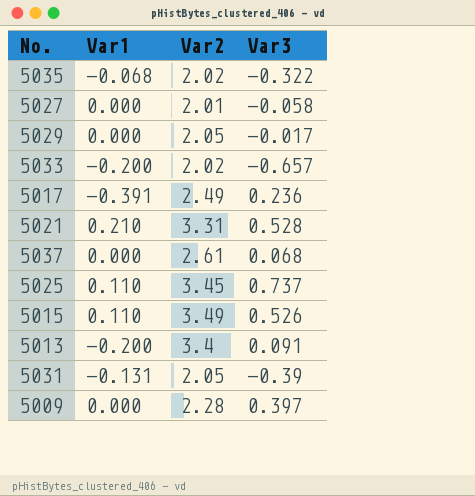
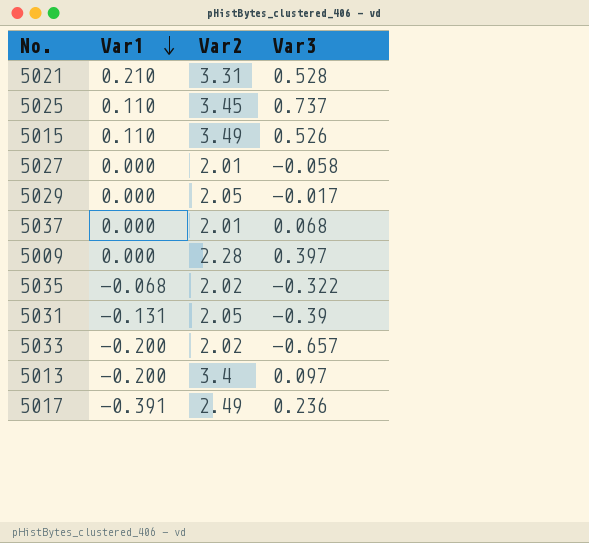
row order: none -> Var1 descending
5037 | Var2: 2.61 -> 2.01
5013 | Var3: 0.091 -> 0.097

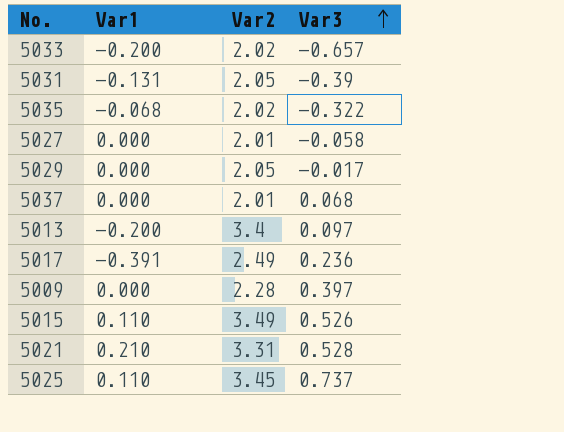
row order: Var1 descending -> Var3 ascending

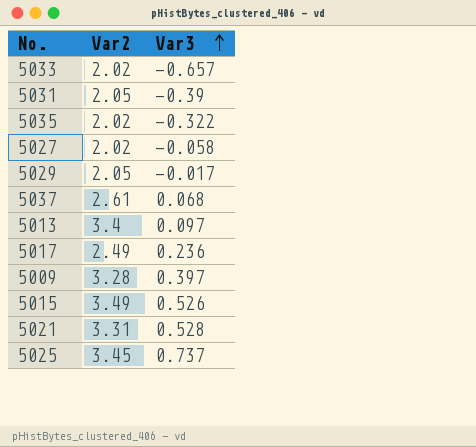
column Var1 | position: 2 -> none
5027 | Var2: 2.01 -> 2.02
5037 | Var2: 2.01 -> 2.61
5009 | Var2: 2.28 -> 3.28

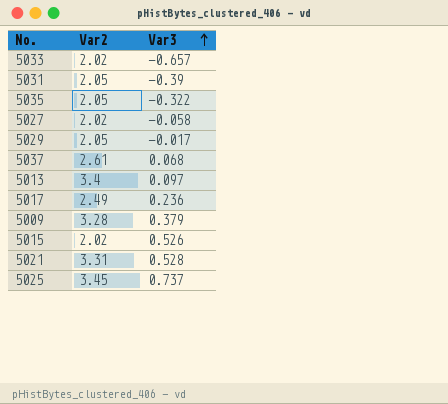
5035 | Var2: 2.02 -> 2.05
5009 | Var3: 0.397 -> 0.379
5015 | Var2: 3.49 -> 2.02

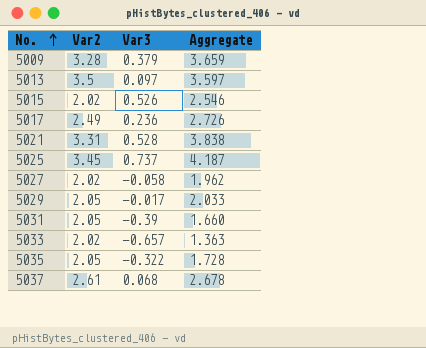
row order: Var3 ascending -> No. ascending
column Aggregate | formula: none -> [Var2] + [Var3]
5013 | Var2: 3.4 -> 3.5

